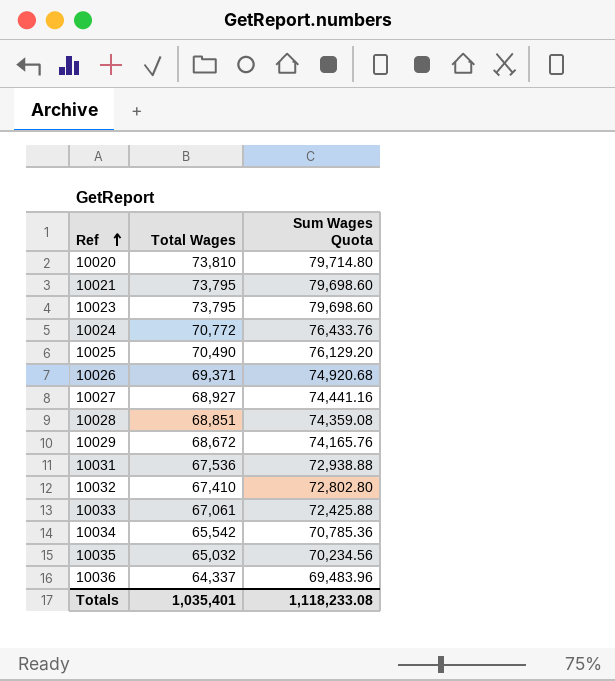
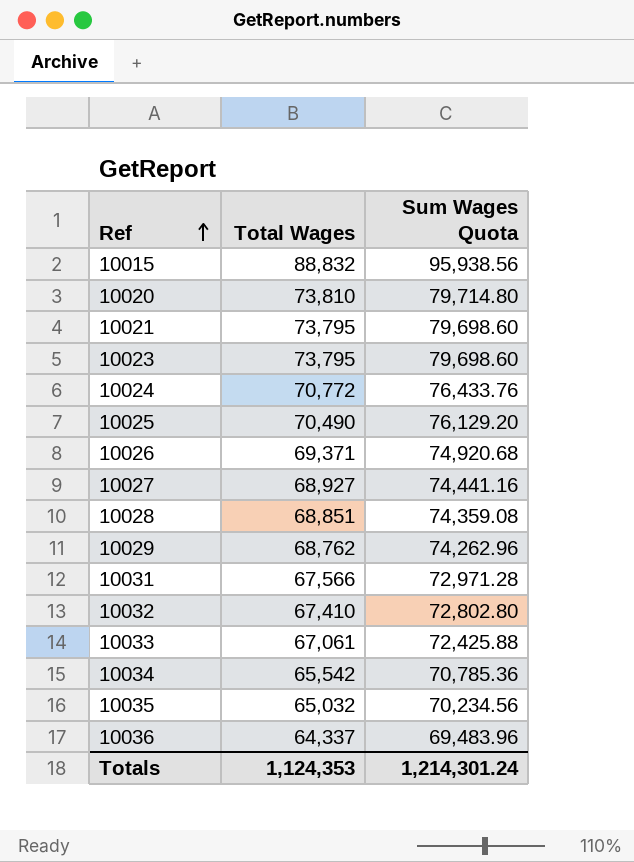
row 10015: none -> 88,832 | 95,938.56
10029 | Total Wages: 68,672 -> 68,762
10029 | Sum Wages Quota: 74,165.76 -> 74,262.96
10031 | Total Wages: 67,536 -> 67,566
10031 | Sum Wages Quota: 72,938.88 -> 72,971.28
Totals | Total Wages: 1,035,401 -> 1,124,353
Totals | Sum Wages Quota: 1,118,233.08 -> 1,214,301.24

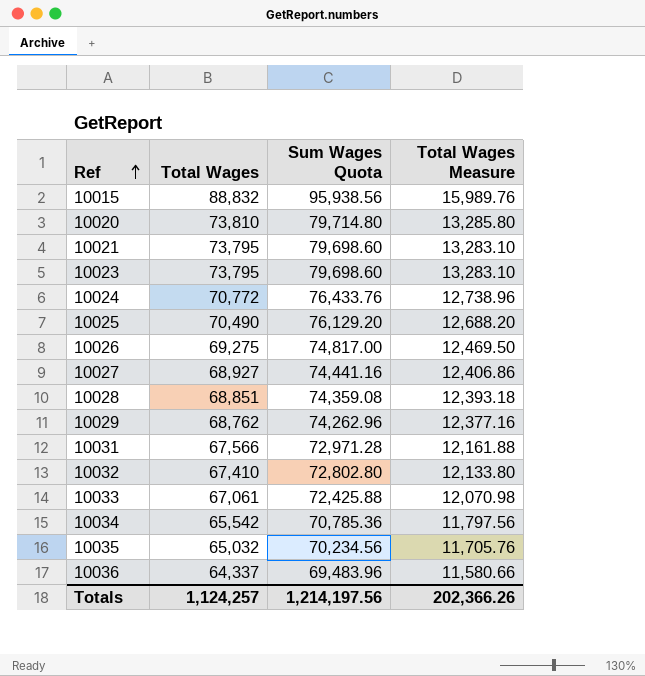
column Total Wages Measure | formula: none -> [Total Wages] * 0.18
10026 | Total Wages: 69,371 -> 69,275
10026 | Sum Wages Quota: 74,920.68 -> 74,817.00
Totals | Total Wages: 1,124,353 -> 1,124,257
Totals | Sum Wages Quota: 1,214,301.24 -> 1,214,197.56

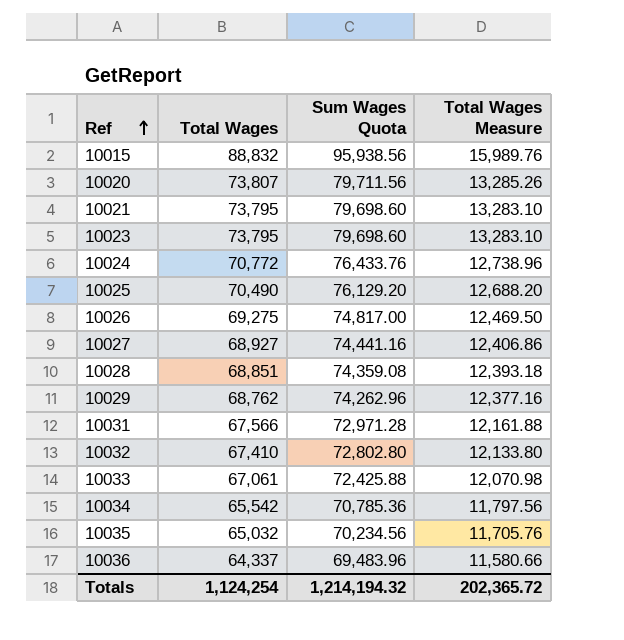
10020 | Total Wages: 73,810 -> 73,807
10020 | Sum Wages Quota: 79,714.80 -> 79,711.56
10020 | Total Wages Measure: 13,285.80 -> 13,285.26
Totals | Total Wages: 1,124,257 -> 1,124,254
Totals | Sum Wages Quota: 1,214,197.56 -> 1,214,194.32
Totals | Total Wages Measure: 202,366.26 -> 202,365.72

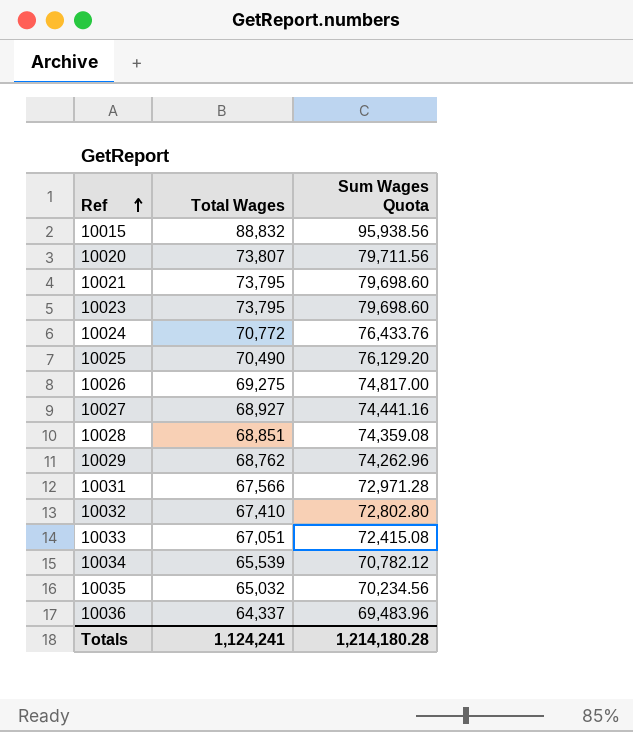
column Total Wages Measure | formula: [Total Wages] * 0.18 -> none
10033 | Total Wages: 67,061 -> 67,051
10033 | Sum Wages Quota: 72,425.88 -> 72,415.08
10034 | Total Wages: 65,542 -> 65,539
10034 | Sum Wages Quota: 70,785.36 -> 70,782.12
Totals | Total Wages: 1,124,254 -> 1,124,241
Totals | Sum Wages Quota: 1,214,194.32 -> 1,214,180.28

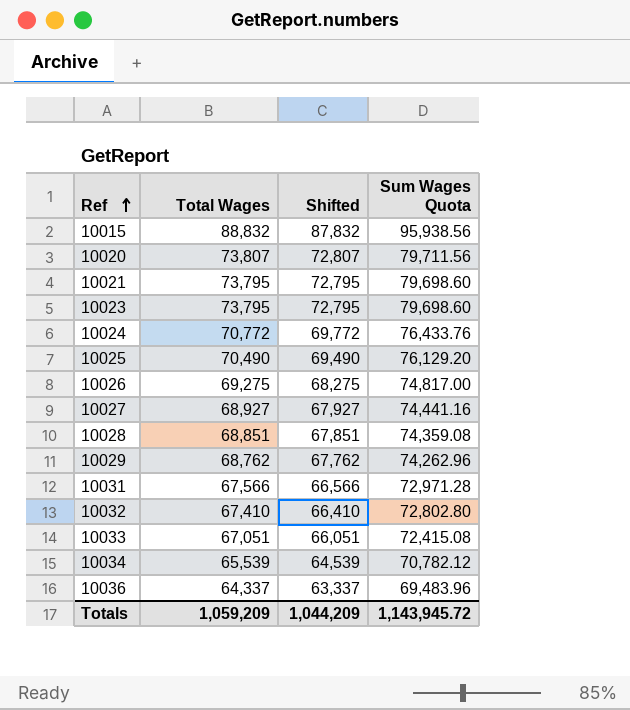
column Shifted | formula: none -> [Total Wages] - 1000
row 10035: 65,032 | 70,234.56 -> none
Totals | Total Wages: 1,124,241 -> 1,059,209
Totals | Sum Wages Quota: 1,214,180.28 -> 1,143,945.72

